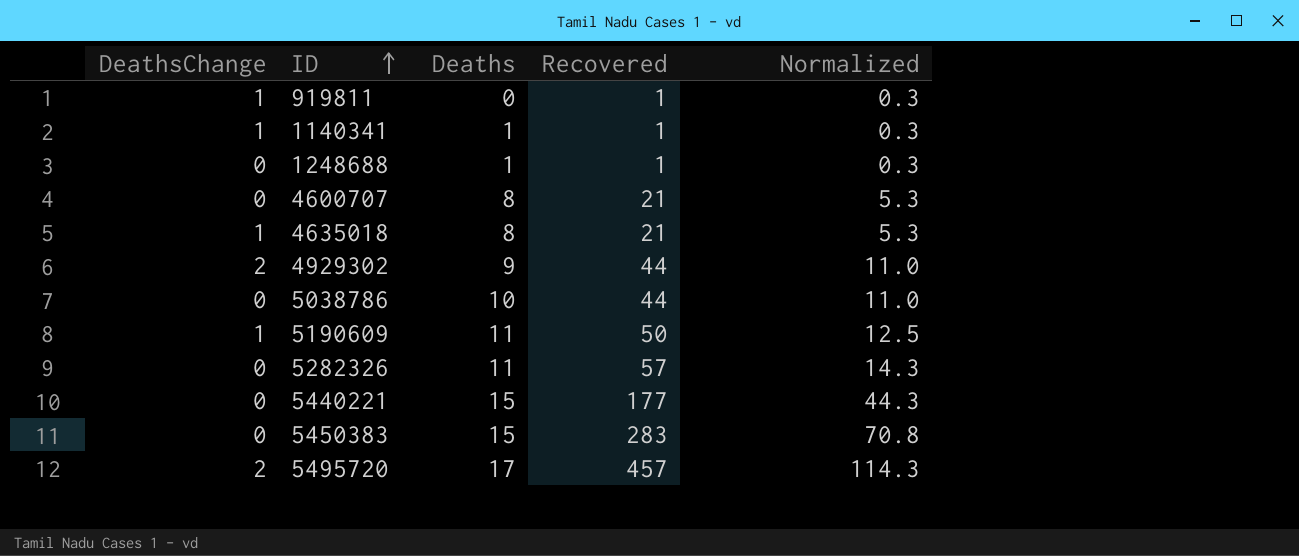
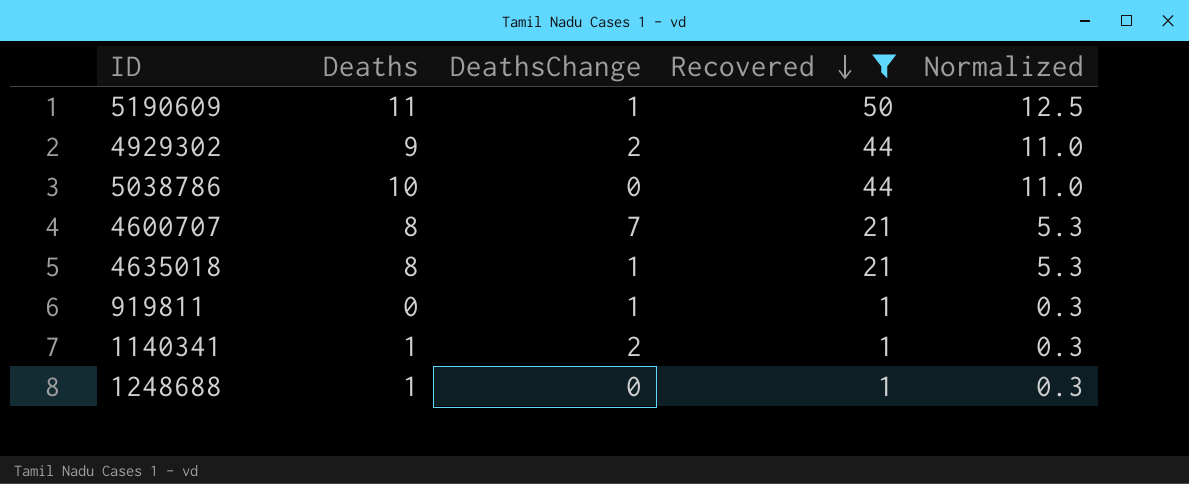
filter: none -> Recovered <= 50
row order: ID ascending -> Recovered descending
column DeathsChange | position: 1 -> 3
4600707 | DeathsChange: 0 -> 7
1140341 | DeathsChange: 1 -> 2

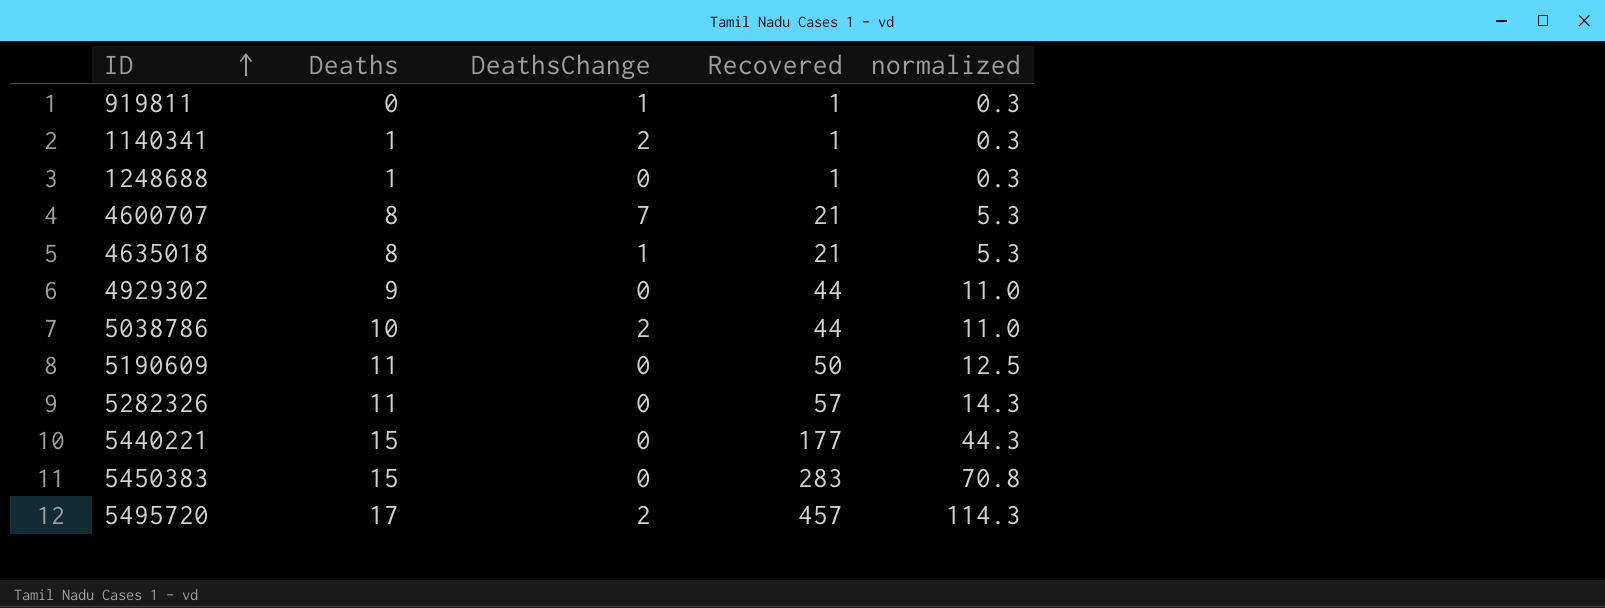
filter: Recovered <= 50 -> none
row order: Recovered descending -> ID ascending
column name: Normalized -> normalized
4929302 | DeathsChange: 2 -> 0
5038786 | DeathsChange: 0 -> 2
5190609 | DeathsChange: 1 -> 0

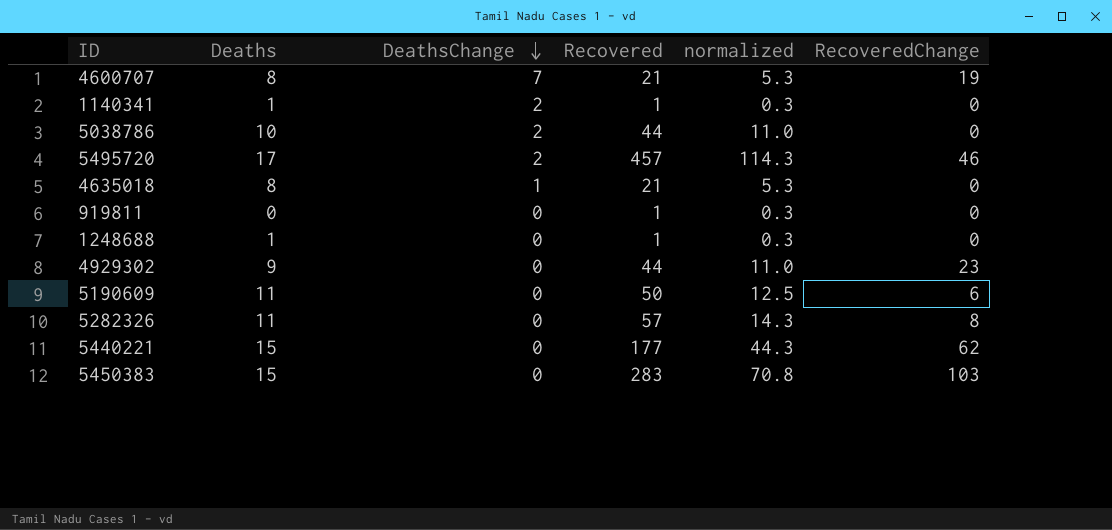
row order: ID ascending -> DeathsChange descending
column RecoveredChange | position: none -> 6
919811 | DeathsChange: 1 -> 0

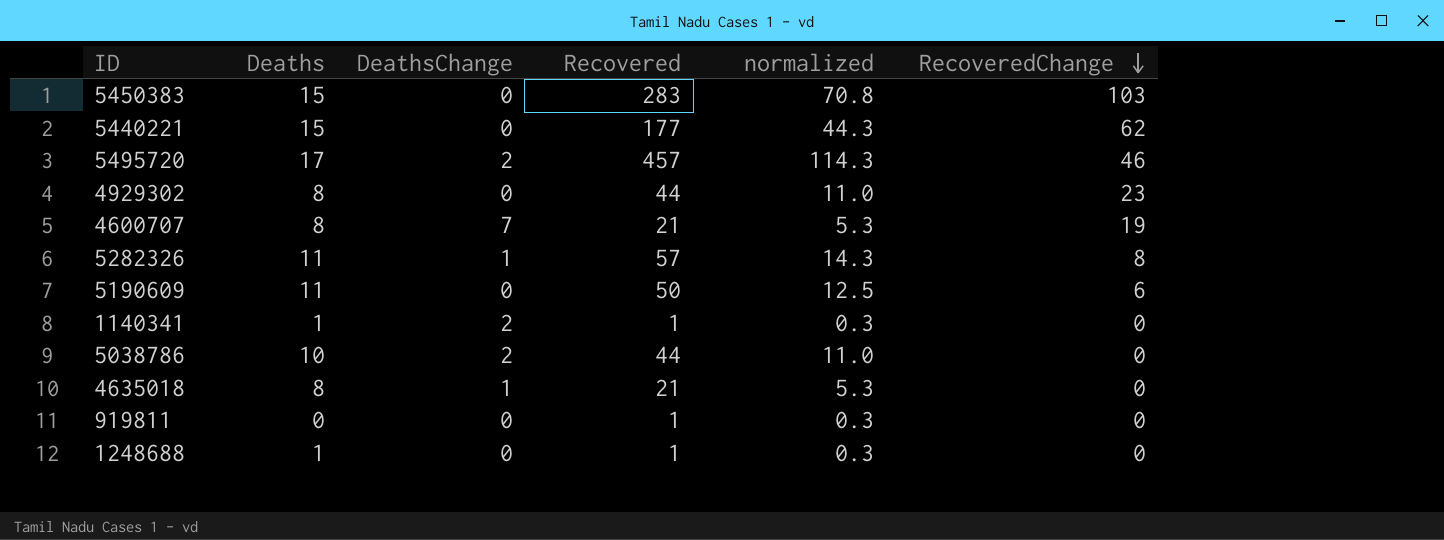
row order: DeathsChange descending -> RecoveredChange descending
4929302 | Deaths: 9 -> 8
5282326 | DeathsChange: 0 -> 1

